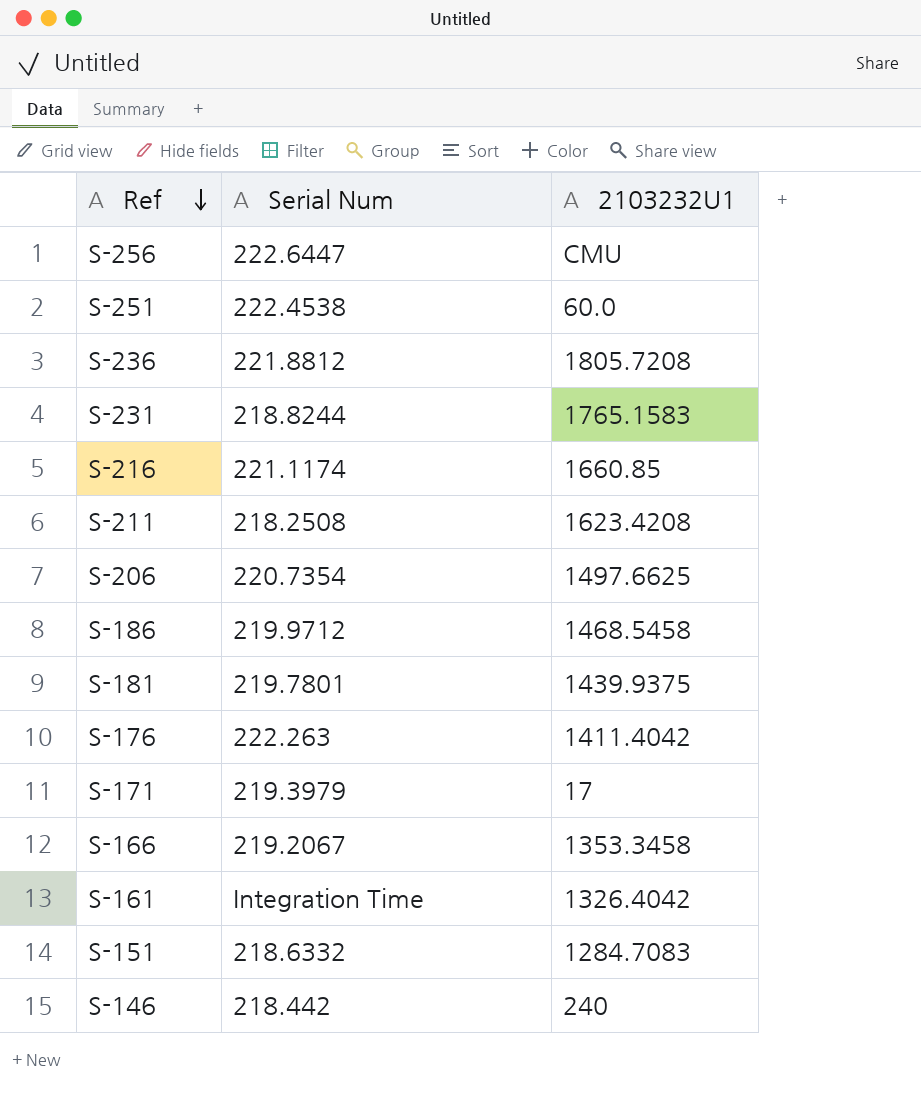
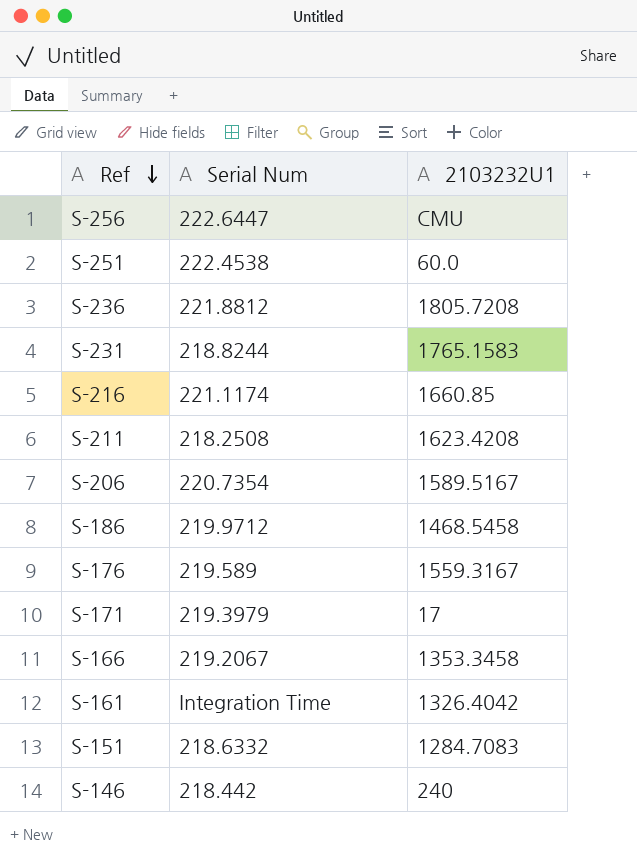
row S-181: 219.7801 | 1439.9375 -> none
S-206 | 2103232U1: 1497.6625 -> 1589.5167
S-176 | Serial Num: 222.263 -> 219.589
S-176 | 2103232U1: 1411.4042 -> 1559.3167

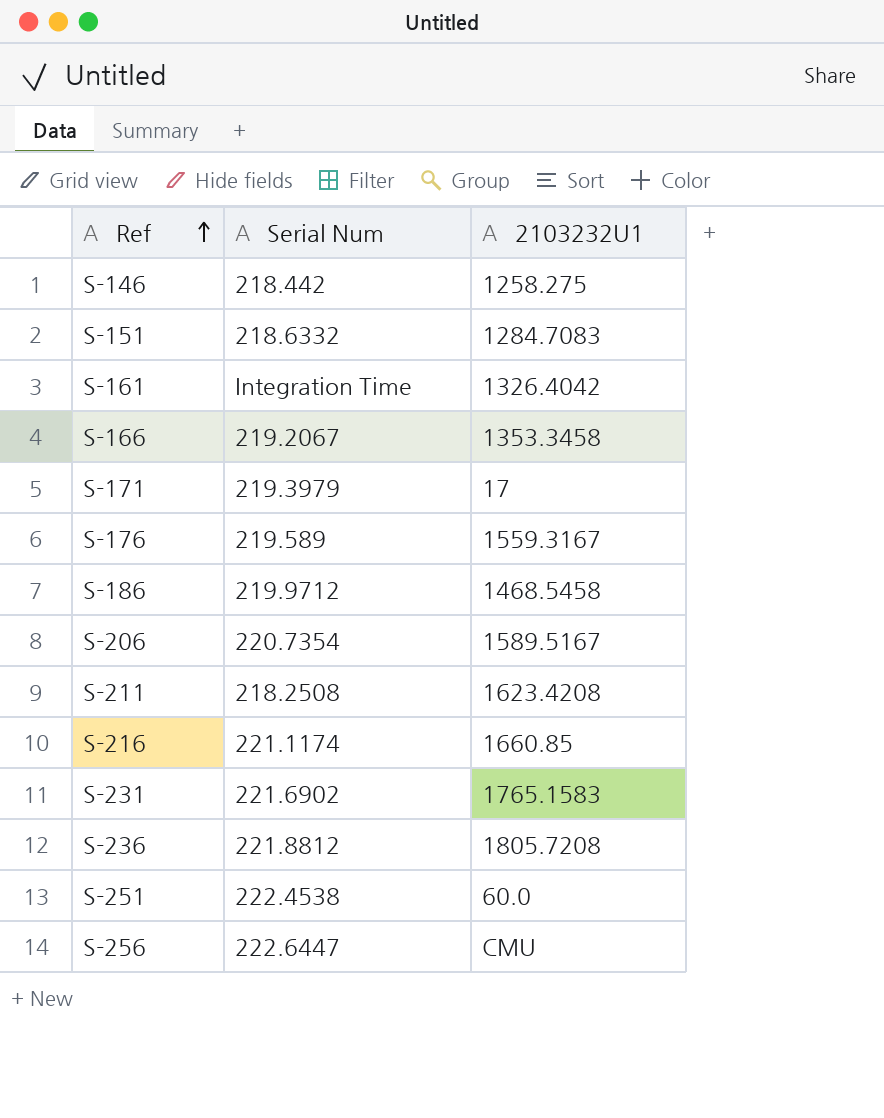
row order: Ref descending -> Ref ascending
S-146 | 2103232U1: 240 -> 1258.275
S-231 | Serial Num: 218.8244 -> 221.6902

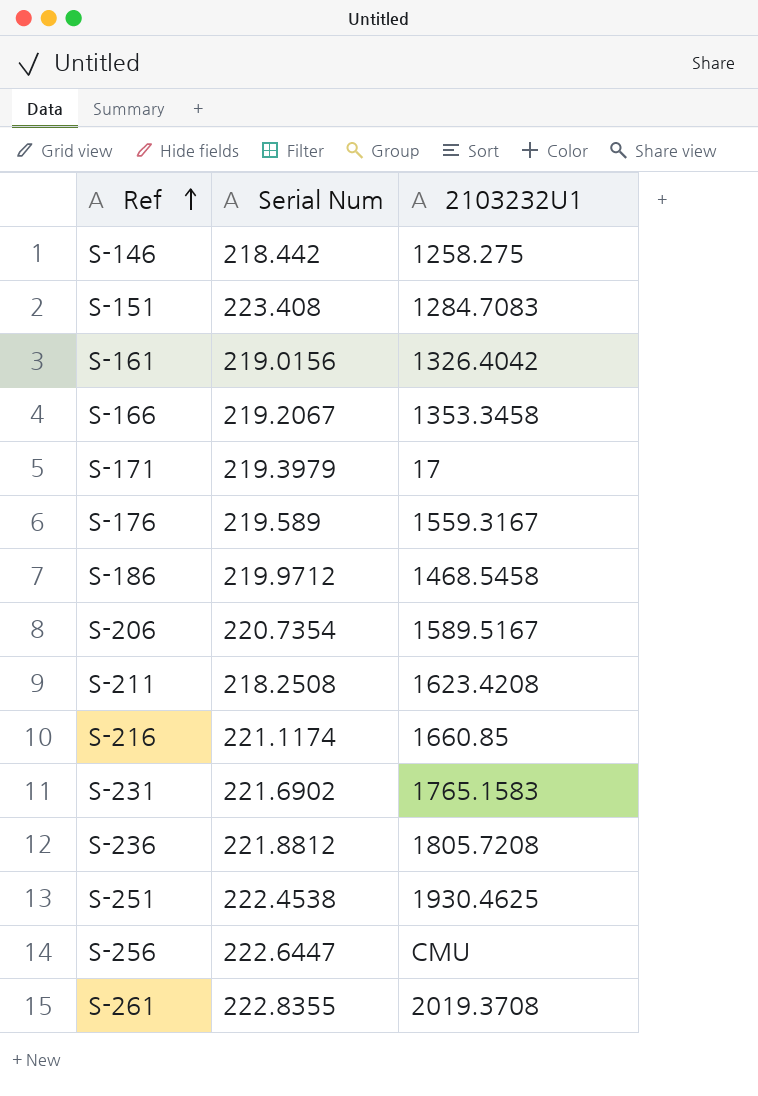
S-151 | Serial Num: 218.6332 -> 223.408
S-161 | Serial Num: Integration Time -> 219.0156
S-251 | 2103232U1: 60.0 -> 1930.4625
row S-261: none -> 222.8355 | 2019.3708

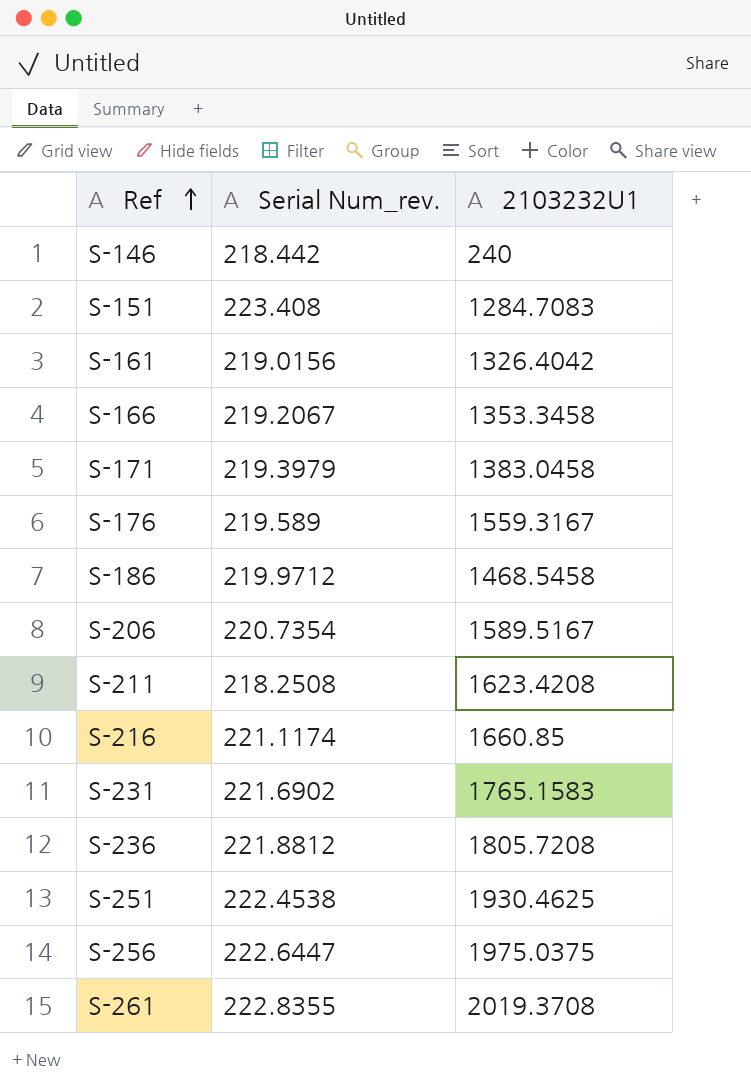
column name: Serial Num -> Serial Num_rev.
S-146 | 2103232U1: 1258.275 -> 240
S-171 | 2103232U1: 17 -> 1383.0458
S-256 | 2103232U1: CMU -> 1975.0375

